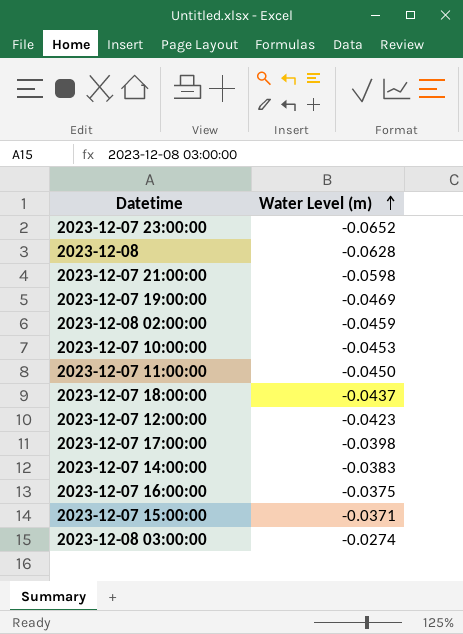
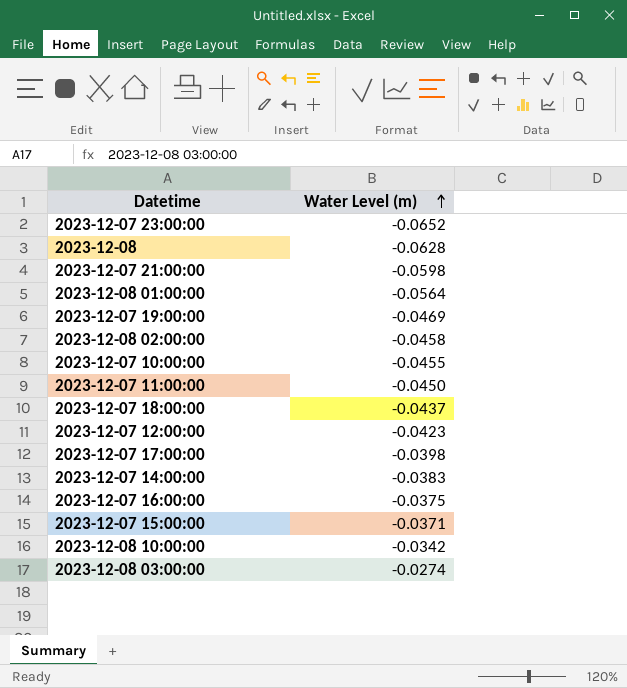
row 2023-12-08 01:00:00: none -> -0.0564
2023-12-08 02:00:00 | Water Level (m): -0.0459 -> -0.0458
2023-12-07 10:00:00 | Water Level (m): -0.0453 -> -0.0455
row 2023-12-08 10:00:00: none -> -0.0342

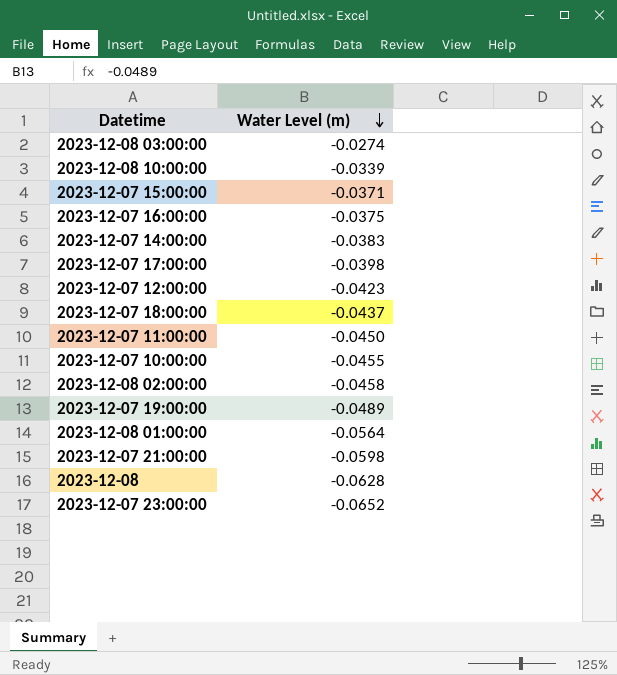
row order: Water Level (m) ascending -> Water Level (m) descending
2023-12-08 10:00:00 | Water Level (m): -0.0342 -> -0.0339
2023-12-07 19:00:00 | Water Level (m): -0.0469 -> -0.0489

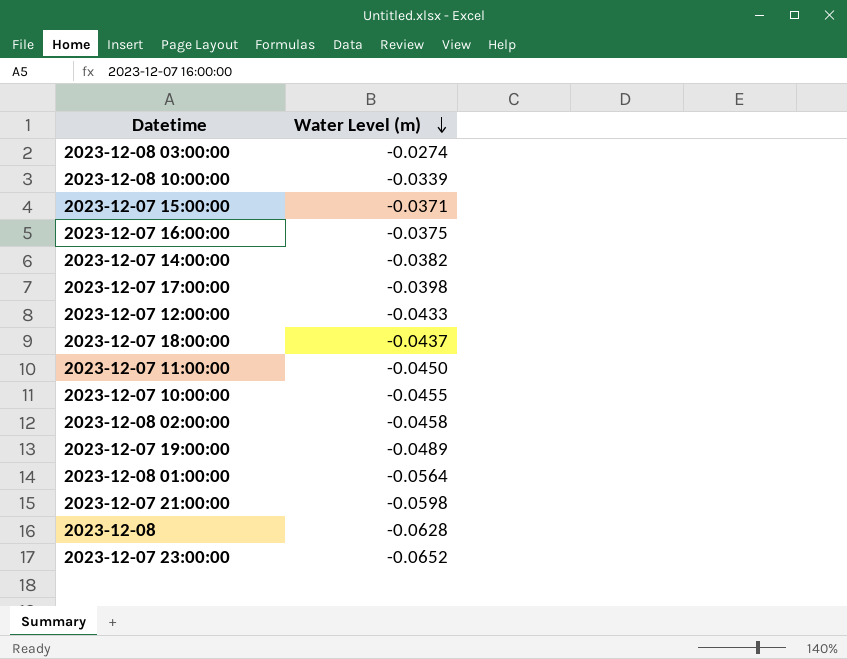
2023-12-07 14:00:00 | Water Level (m): -0.0383 -> -0.0382
2023-12-07 12:00:00 | Water Level (m): -0.0423 -> -0.0433

